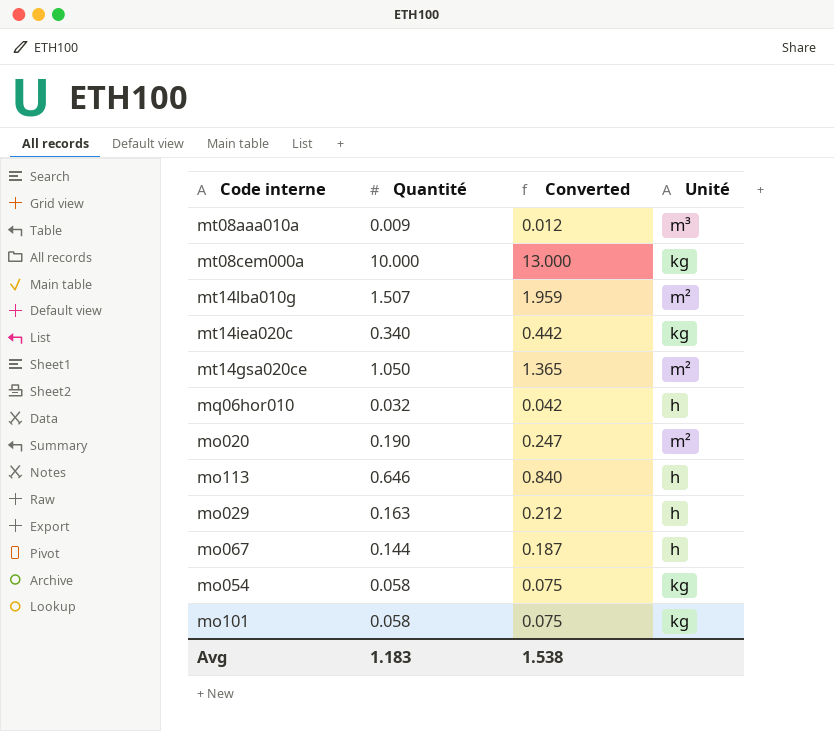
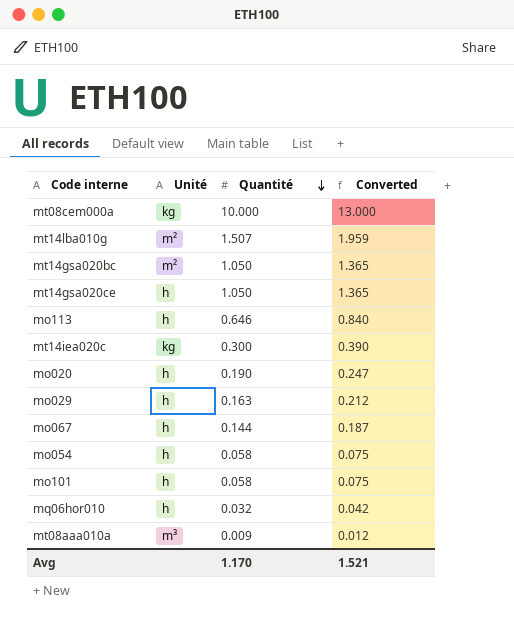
row order: none -> Quantité descending
column Unité | position: 4 -> 2
row mt14gsa020bc: none -> m² | 1.050 | 1.365
mt14gsa020ce | Unité: m² -> h
mt14iea020c | Quantité: 0.340 -> 0.300
mt14iea020c | Converted: 0.442 -> 0.390
mo020 | Unité: m² -> h
mo054 | Unité: kg -> h
mo101 | Unité: kg -> h
Avg | Quantité: 1.183 -> 1.170
Avg | Converted: 1.538 -> 1.521

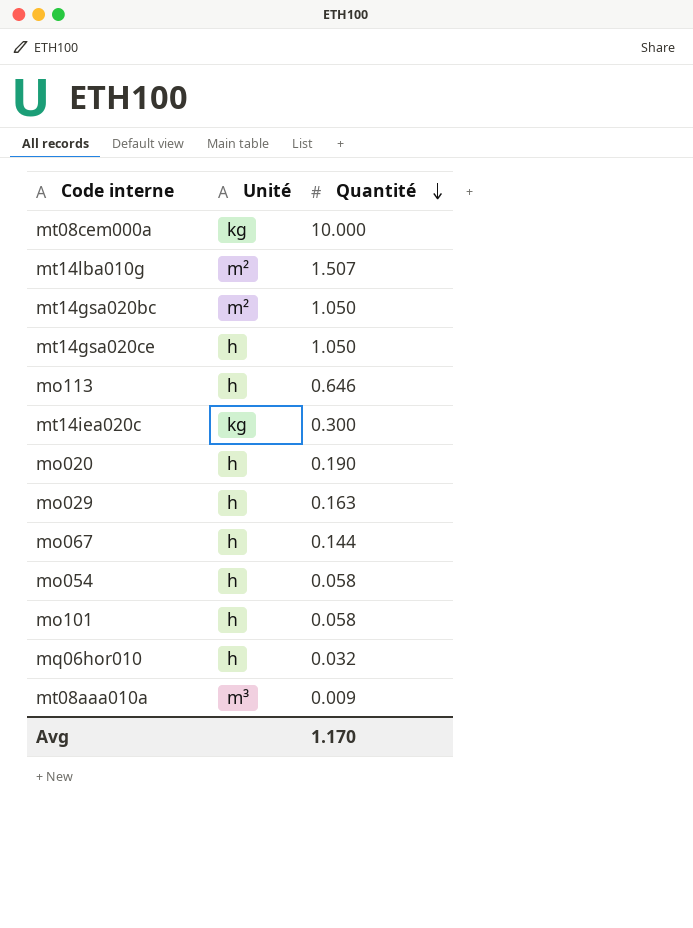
column Converted | formula: [Quantité] * 1.3 -> none

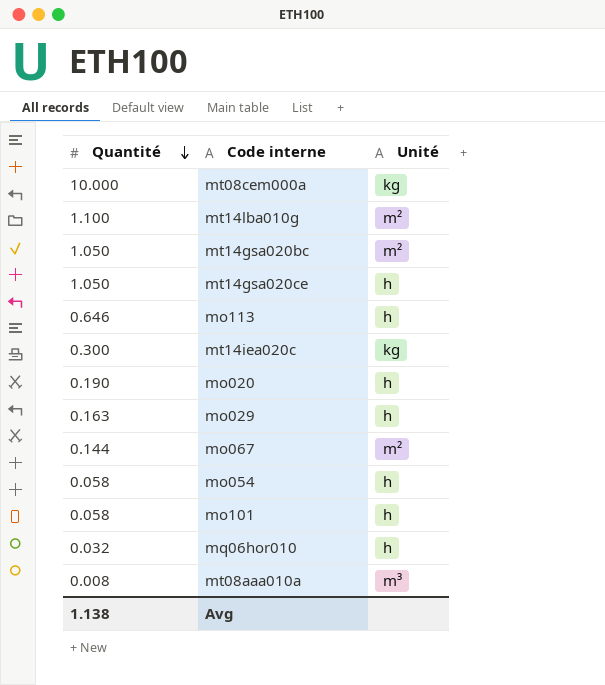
column Quantité | position: 3 -> 1
mt14lba010g | Quantité: 1.507 -> 1.100
mo067 | Unité: h -> m²
mt08aaa010a | Quantité: 0.009 -> 0.008
Avg | Quantité: 1.170 -> 1.138

